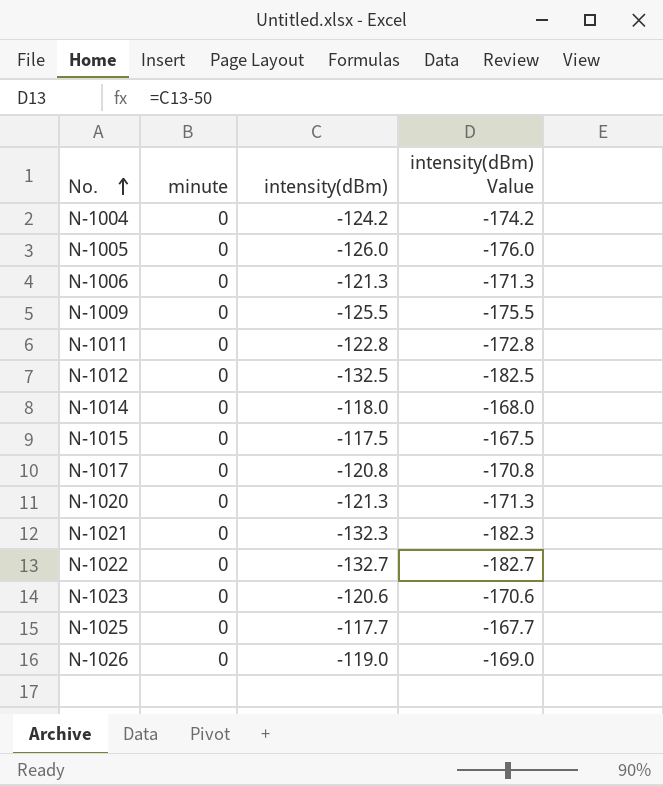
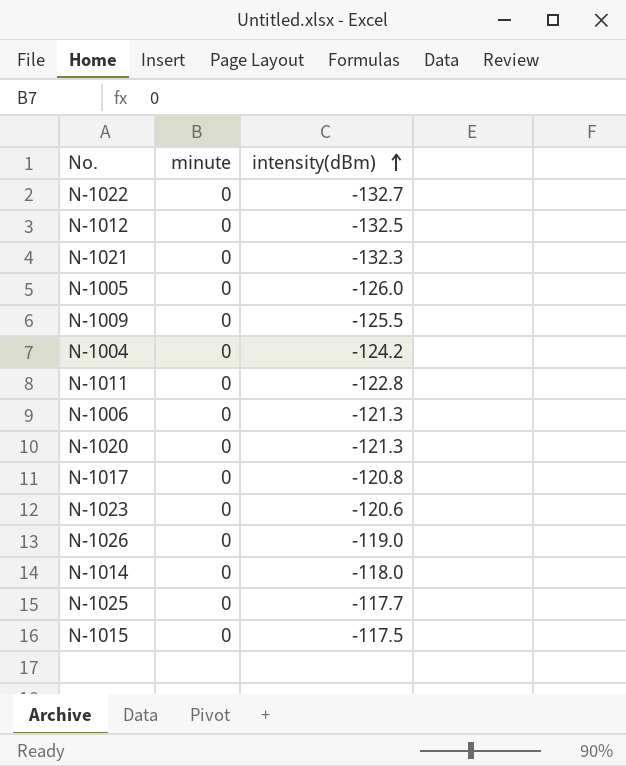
row order: No. ascending -> intensity(dBm) ascending
column intensity(dBm) Value | formula: [intensity(dBm)] - 50 -> none

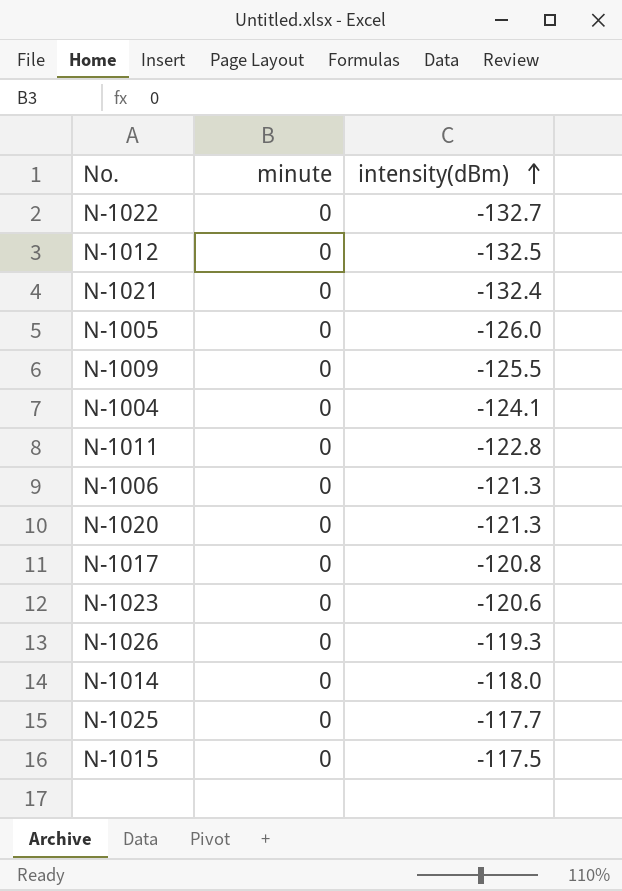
N-1021 | intensity(dBm): -132.3 -> -132.4
N-1004 | intensity(dBm): -124.2 -> -124.1
N-1026 | intensity(dBm): -119.0 -> -119.3

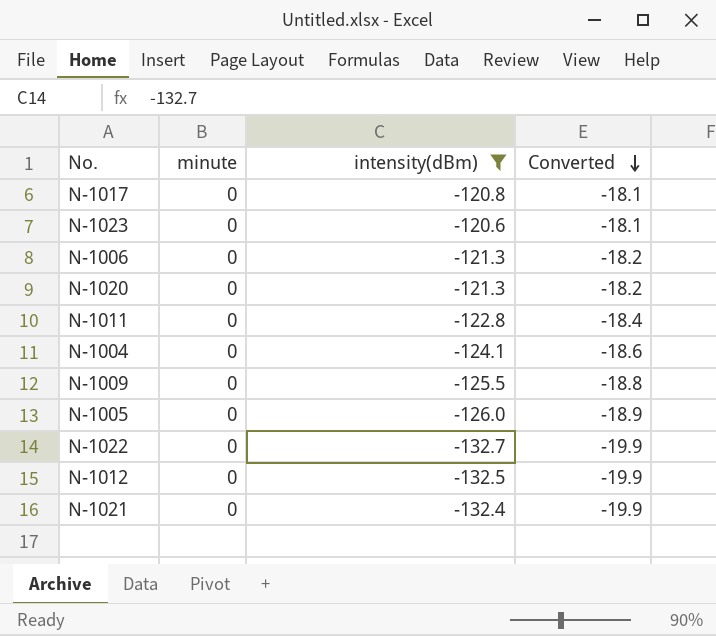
filter: none -> intensity(dBm) <= -120.6
row order: intensity(dBm) ascending -> Converted descending
column Converted | formula: none -> [intensity(dBm)] * 0.15

